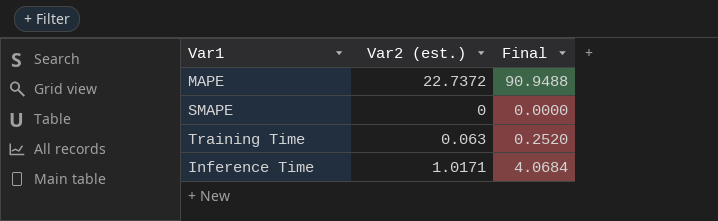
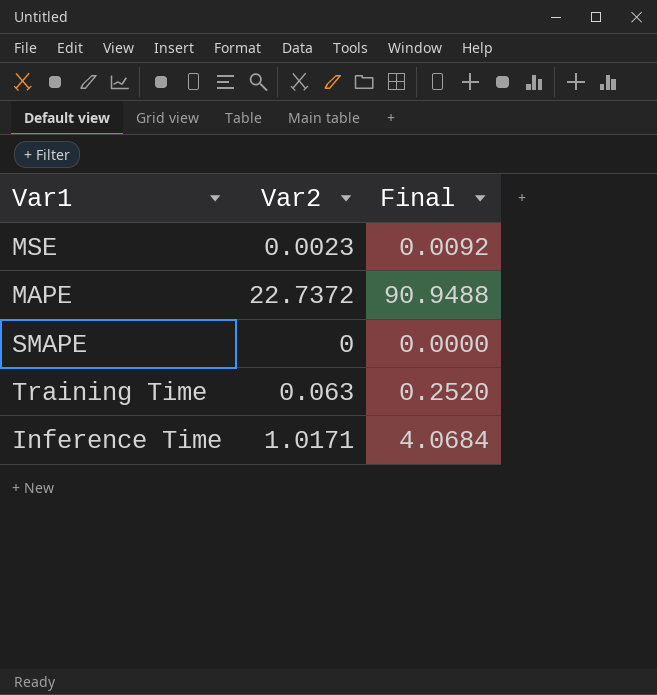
column name: Var2 (est.) -> Var2
row MSE: none -> 0.0023 | 0.0092

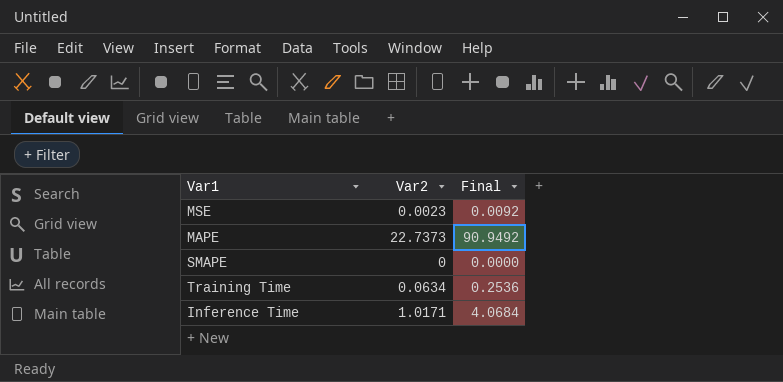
MAPE | Var2: 22.7372 -> 22.7373
MAPE | Final: 90.9488 -> 90.9492
Training Time | Var2: 0.063 -> 0.0634
Training Time | Final: 0.2520 -> 0.2536

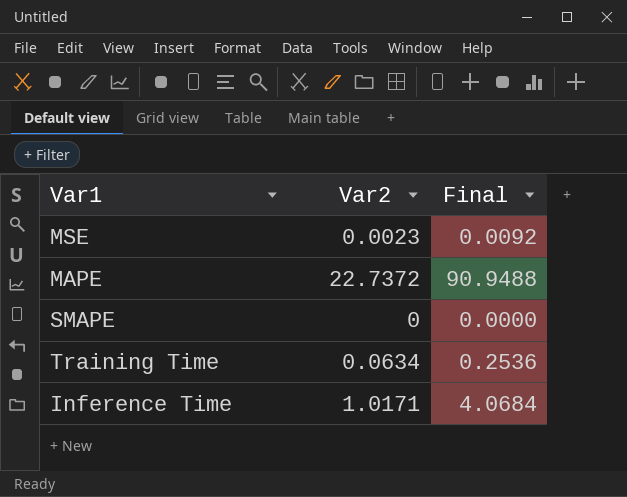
MAPE | Var2: 22.7373 -> 22.7372
MAPE | Final: 90.9492 -> 90.9488

